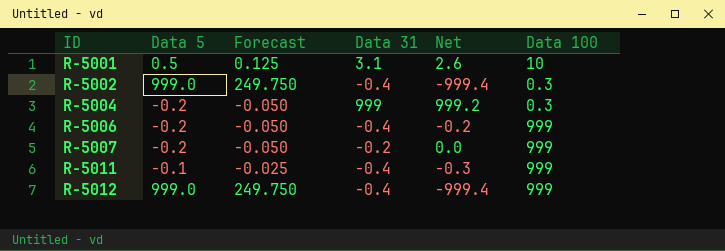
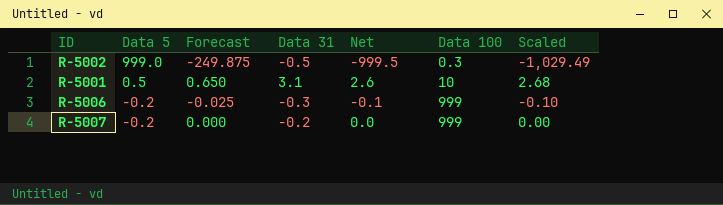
row order: ID ascending -> Data 5 descending
column Forecast | formula: [Data 5] * 0.25 -> [Net] * 0.25
column Scaled | formula: none -> [Net] * 1.03
row R-5004: -0.2 | -0.050 | 999 | 999.2 | 0.3 -> none
row R-5011: -0.1 | -0.025 | -0.4 | -0.3 | 999 -> none
row R-5012: 999.0 | 249.750 | -0.4 | -999.4 | 999 -> none
R-5002 | Data 31: -0.4 -> -0.5
R-5002 | Net: -999.4 -> -999.5
R-5006 | Data 31: -0.4 -> -0.3
R-5006 | Net: -0.2 -> -0.1

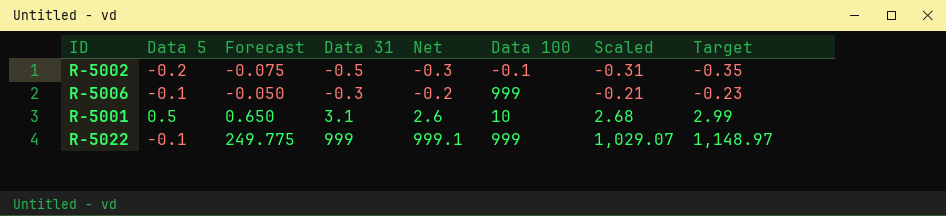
row order: Data 5 descending -> Forecast ascending
column Target | formula: none -> [Net] * 1.15
row R-5007: -0.2 | 0.000 | -0.2 | 0.0 | 999 | 0.00 -> none
R-5002 | Data 5: 999.0 -> -0.2
R-5002 | Forecast: -249.875 -> -0.075
R-5002 | Net: -999.5 -> -0.3
R-5002 | Data 100: 0.3 -> -0.1
R-5002 | Scaled: -1,029.49 -> -0.31
R-5006 | Data 5: -0.2 -> -0.1
R-5006 | Forecast: -0.025 -> -0.050
R-5006 | Net: -0.1 -> -0.2
R-5006 | Scaled: -0.10 -> -0.21
row R-5022: none -> -0.1 | 249.775 | 999 | 999.1 | 999 | 1,029.07 | 1,148.97

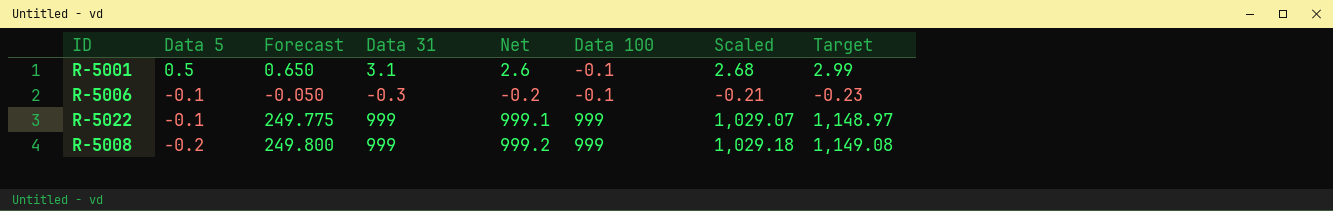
row order: Forecast ascending -> Data 5 descending
row R-5002: -0.2 | -0.075 | -0.5 | -0.3 | -0.1 | -0.31 | -0.35 -> none
R-5001 | Data 100: 10 -> -0.1
R-5006 | Data 100: 999 -> -0.1
row R-5008: none -> -0.2 | 249.800 | 999 | 999.2 | 999 | 1,029.18 | 1,149.08

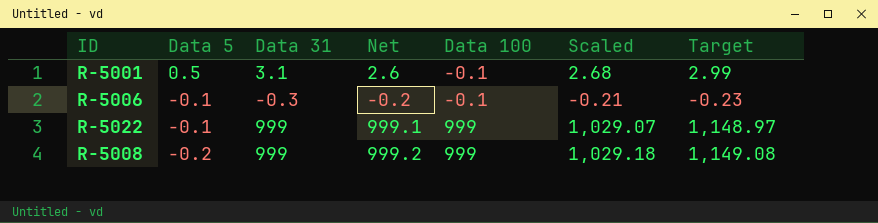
column Forecast | formula: [Net] * 0.25 -> none

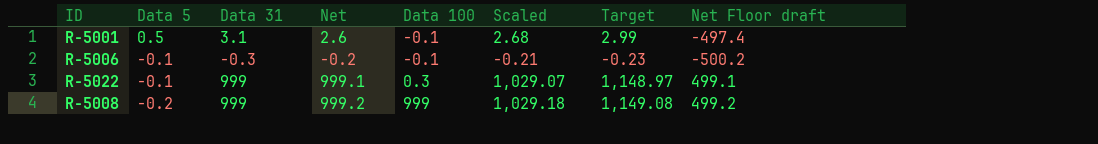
column Net Floor draft | formula: none -> [Net] - 500
R-5022 | Data 100: 999 -> 0.3

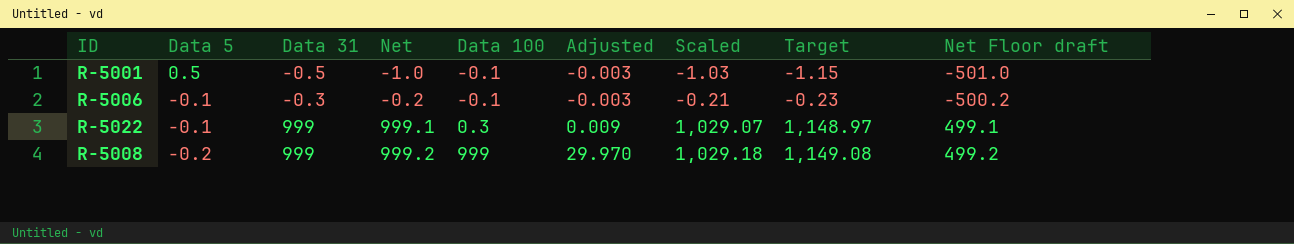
column Adjusted | formula: none -> [Data 100] * 0.03
R-5001 | Data 31: 3.1 -> -0.5
R-5001 | Net: 2.6 -> -1.0
R-5001 | Scaled: 2.68 -> -1.03
R-5001 | Target: 2.99 -> -1.15
R-5001 | Net Floor draft: -497.4 -> -501.0

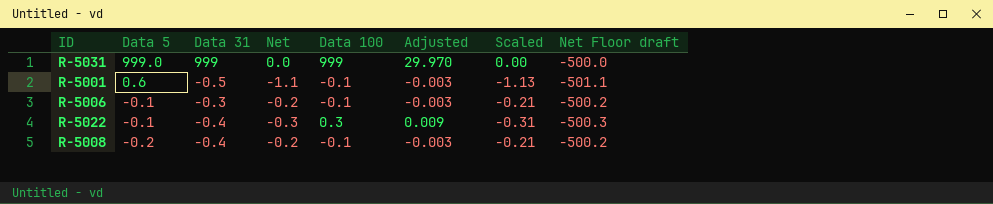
column Target | formula: [Net] * 1.15 -> none
row R-5031: none -> 999.0 | 999 | 0.0 | 999 | 29.970 | 0.00 | -500.0
R-5001 | Data 5: 0.5 -> 0.6
R-5001 | Net: -1.0 -> -1.1
R-5001 | Scaled: -1.03 -> -1.13
R-5001 | Net Floor draft: -501.0 -> -501.1
R-5022 | Data 31: 999 -> -0.4
R-5022 | Net: 999.1 -> -0.3
R-5022 | Scaled: 1,029.07 -> -0.31
R-5022 | Net Floor draft: 499.1 -> -500.3
R-5008 | Data 31: 999 -> -0.4
R-5008 | Net: 999.2 -> -0.2
R-5008 | Data 100: 999 -> -0.1
R-5008 | Adjusted: 29.970 -> -0.003
R-5008 | Scaled: 1,029.18 -> -0.21
R-5008 | Net Floor draft: 499.2 -> -500.2

